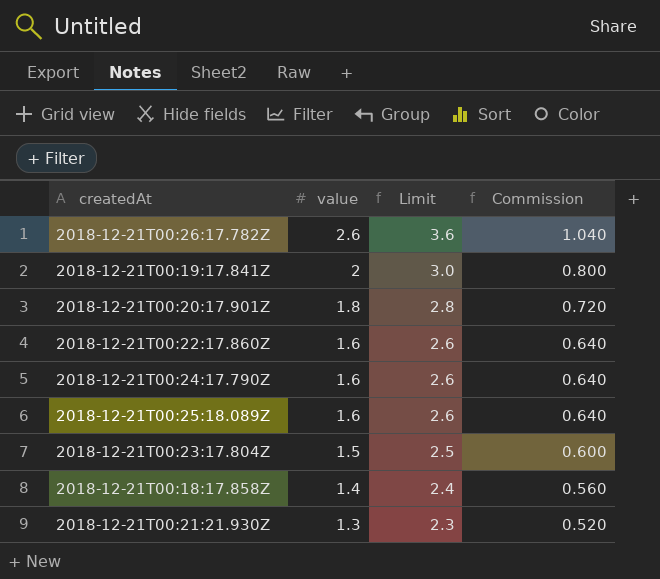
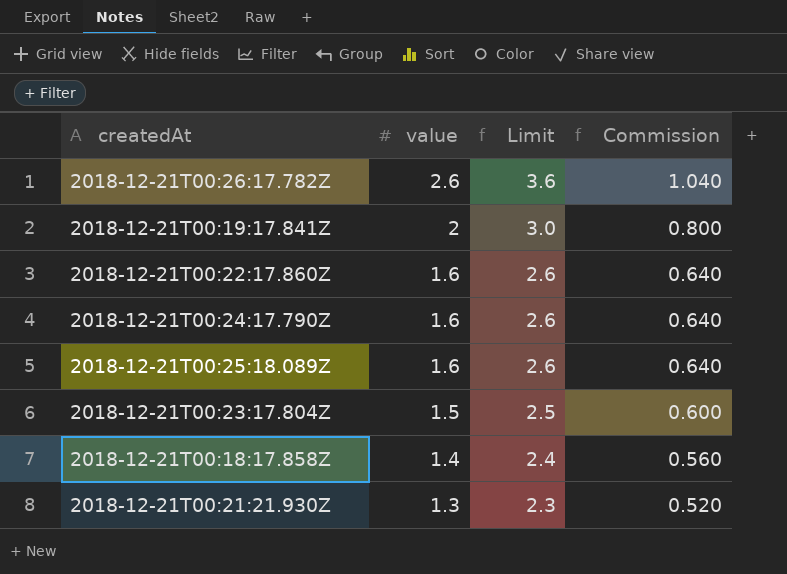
row 2018-12-21T00:20:17.901Z: 1.8 | 2.8 | 0.720 -> none

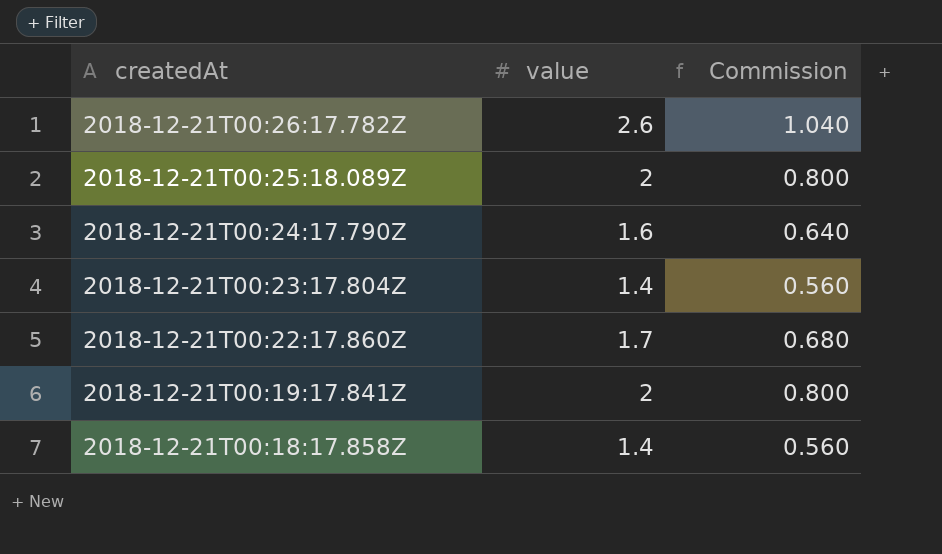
row order: value descending -> createdAt descending
column Limit | formula: [value] + 1 -> none
row 2018-12-21T00:21:21.930Z: 1.3 | 2.3 | 0.520 -> none
2018-12-21T00:25:18.089Z | value: 1.6 -> 2
2018-12-21T00:25:18.089Z | Commission: 0.640 -> 0.800
2018-12-21T00:23:17.804Z | value: 1.5 -> 1.4
2018-12-21T00:23:17.804Z | Commission: 0.600 -> 0.560
2018-12-21T00:22:17.860Z | value: 1.6 -> 1.7
2018-12-21T00:22:17.860Z | Commission: 0.640 -> 0.680

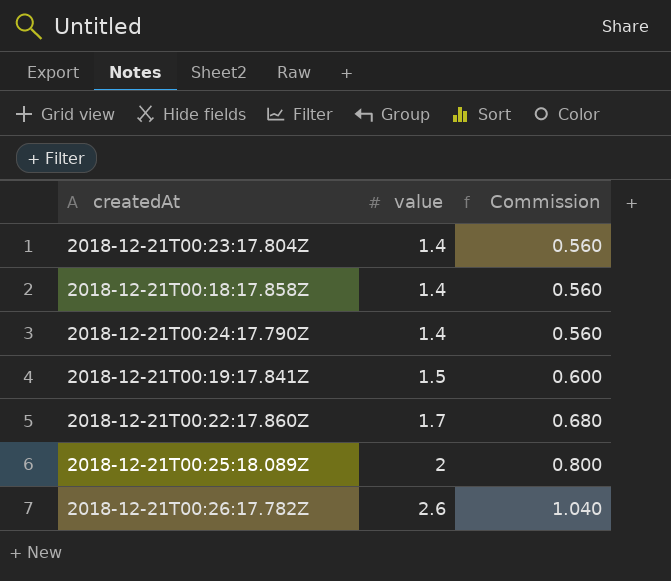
row order: createdAt descending -> value ascending
2018-12-21T00:24:17.790Z | value: 1.6 -> 1.4
2018-12-21T00:24:17.790Z | Commission: 0.640 -> 0.560
2018-12-21T00:19:17.841Z | value: 2 -> 1.5
2018-12-21T00:19:17.841Z | Commission: 0.800 -> 0.600

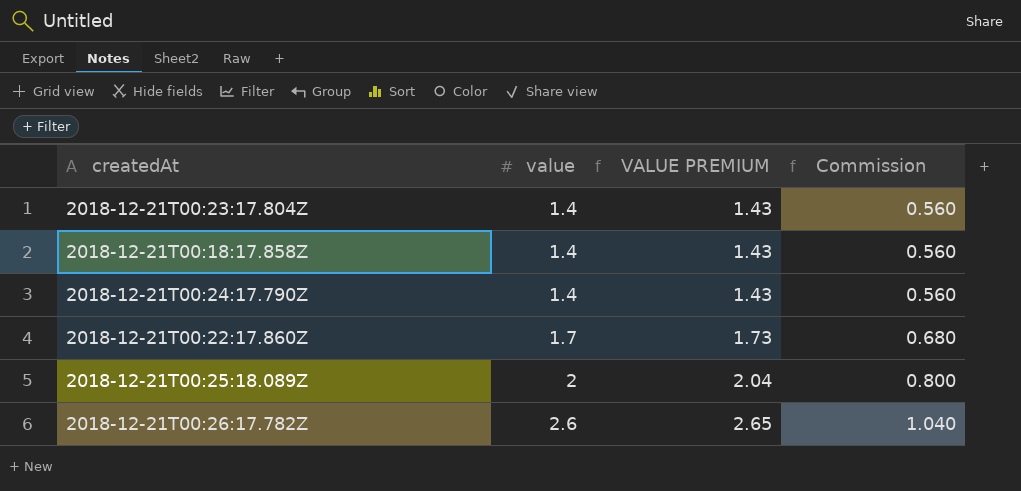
column VALUE PREMIUM | formula: none -> [value] * 1.02
row 2018-12-21T00:19:17.841Z: 1.5 | 0.600 -> none

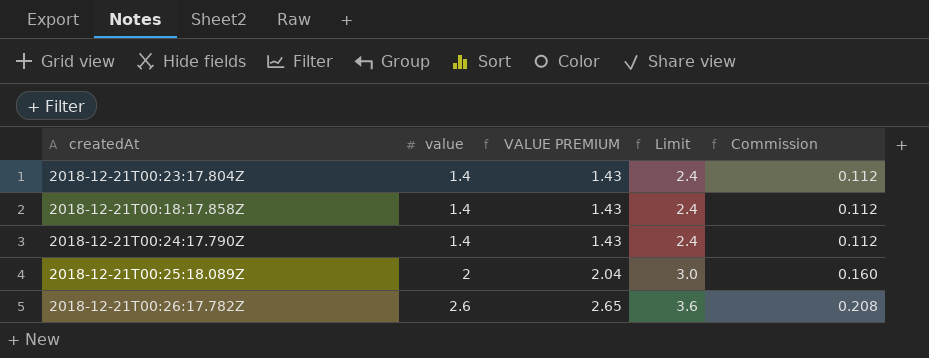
column Limit | formula: none -> [value] + 1
column Commission | formula: [value] * 0.4 -> [value] * 0.08
row 2018-12-21T00:22:17.860Z: 1.7 | 1.73 | 0.680 -> none

